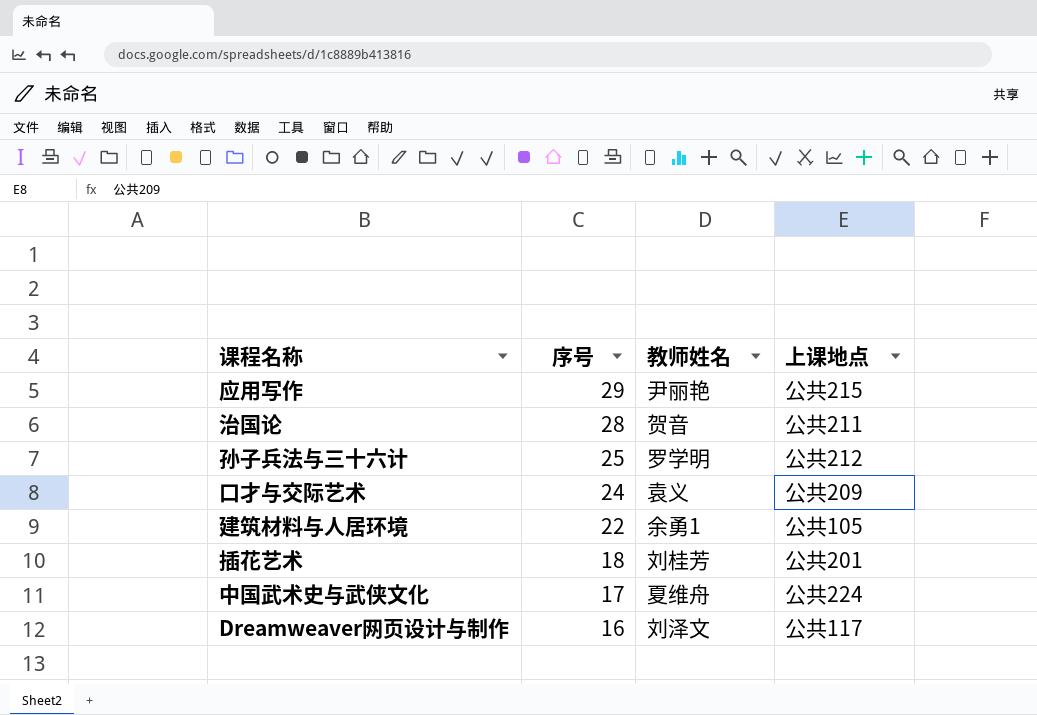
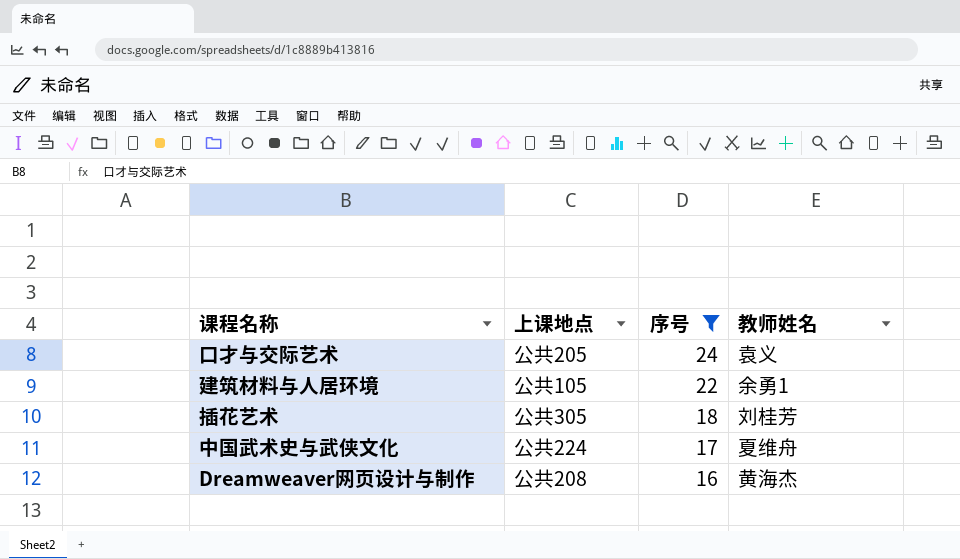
filter: none -> 序号 <= 24
column 上课地点 | position: 4 -> 2
口才与交际艺术 | 上课地点: 公共209 -> 公共205
插花艺术 | 上课地点: 公共201 -> 公共305
Dreamweaver网页设计与制作 | 上课地点: 公共117 -> 公共208
Dreamweaver网页设计与制作 | 教师姓名: 刘泽文 -> 黄海杰

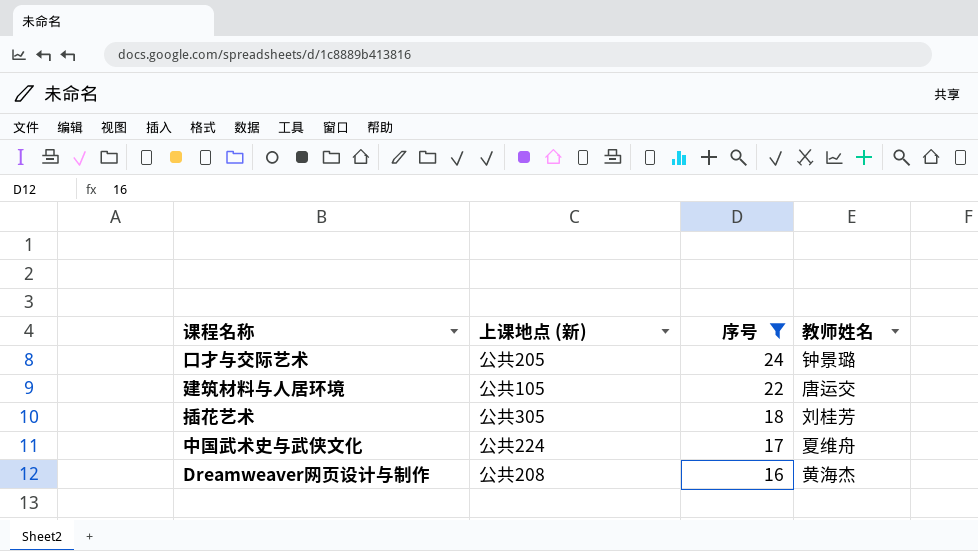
column name: 上课地点 -> 上课地点 (新)
口才与交际艺术 | 教师姓名: 袁义 -> 钟景璐
建筑材料与人居环境 | 教师姓名: 余勇1 -> 唐运交

